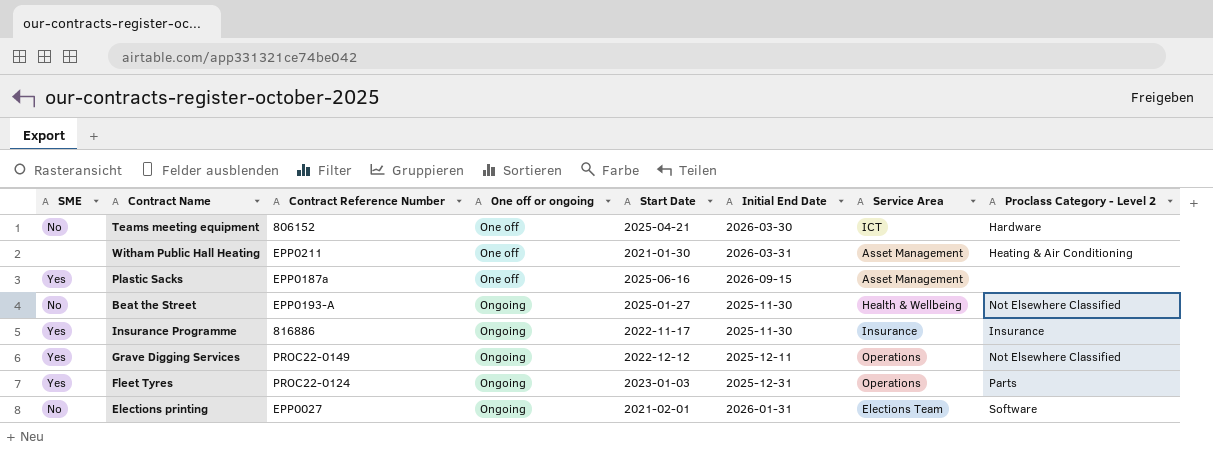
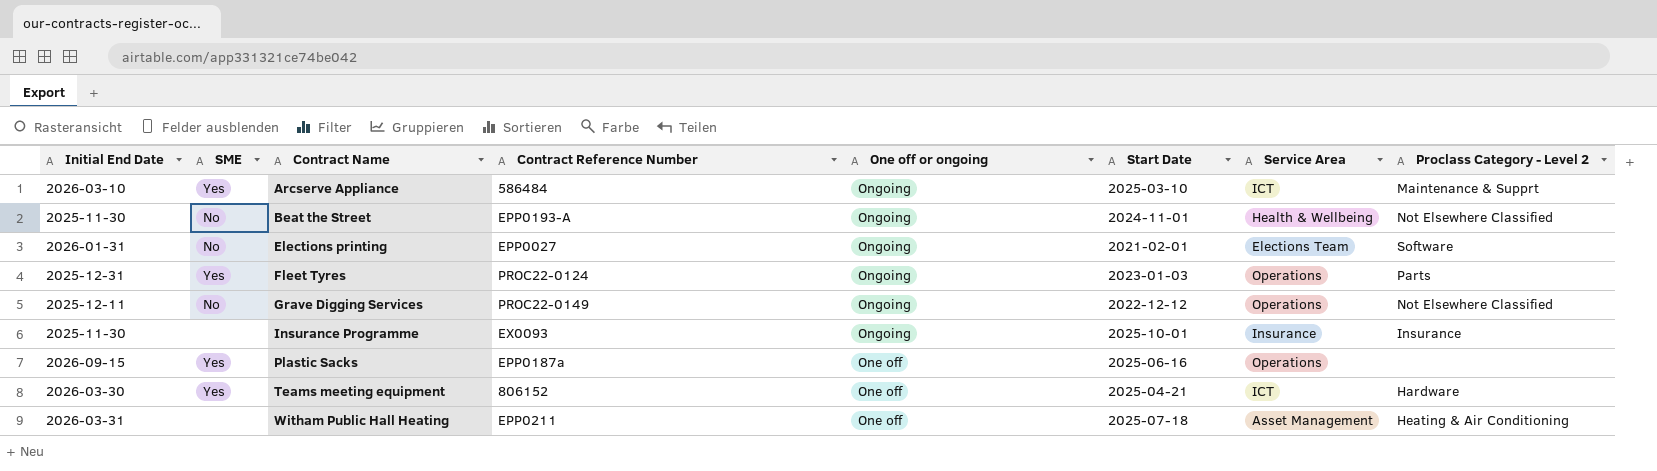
row order: One off or ongoing ascending -> Contract Name ascending
column Initial End Date | position: 6 -> 1
row Arcserve Appliance: none -> 2026-03-10 | Yes | 586484 | Ongoing | 2025-03-10 | ICT | Maintenance & Supprt
Beat the Street | Start Date: 2025-01-27 -> 2024-11-01
Grave Digging Services | SME: Yes -> No
Insurance Programme | SME: Yes -> none
Insurance Programme | Contract Reference Number: 816886 -> EX0093
Insurance Programme | Start Date: 2022-11-17 -> 2025-10-01
Plastic Sacks | Service Area: Asset Management -> Operations
Teams meeting equipment | SME: No -> Yes
Witham Public Hall Heating | Start Date: 2021-01-30 -> 2025-07-18

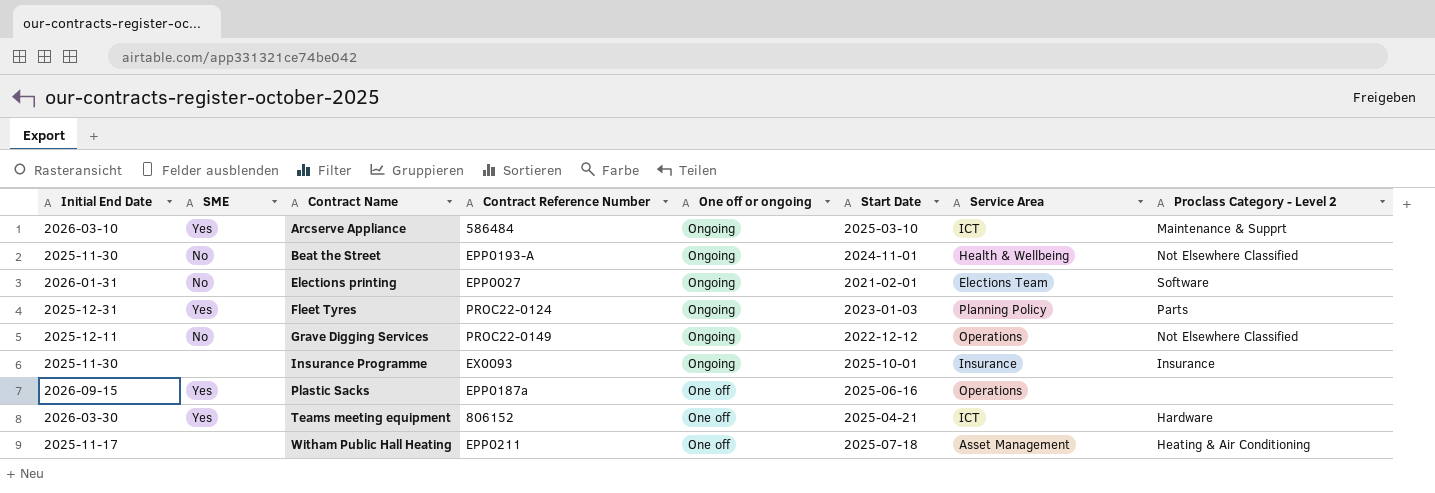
Fleet Tyres | Service Area: Operations -> Planning Policy
Witham Public Hall Heating | Initial End Date: 2026-03-31 -> 2025-11-17

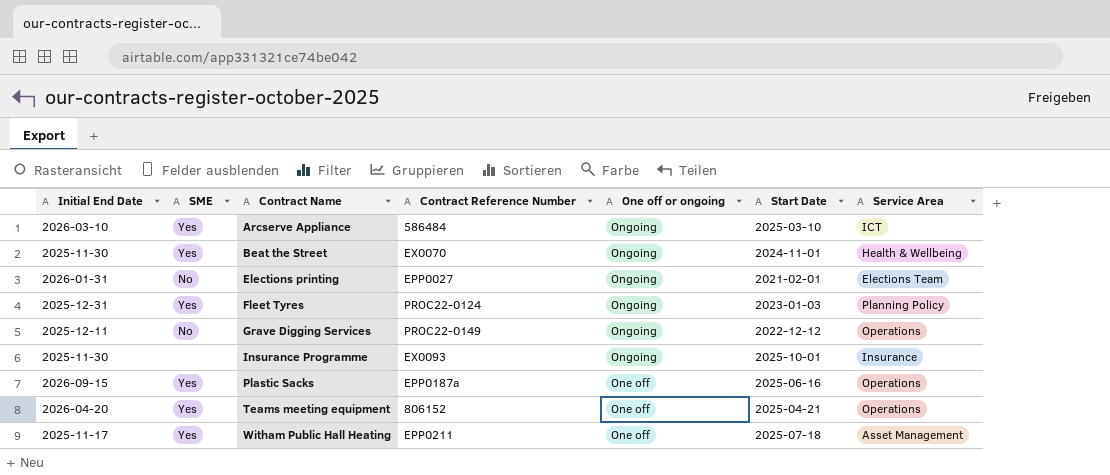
column Proclass Category - Level 2 | position: 8 -> none
Beat the Street | SME: No -> Yes
Beat the Street | Contract Reference Number: EPP0193-A -> EX0070
Teams meeting equipment | Initial End Date: 2026-03-30 -> 2026-04-20
Teams meeting equipment | Service Area: ICT -> Operations
Witham Public Hall Heating | SME: none -> Yes

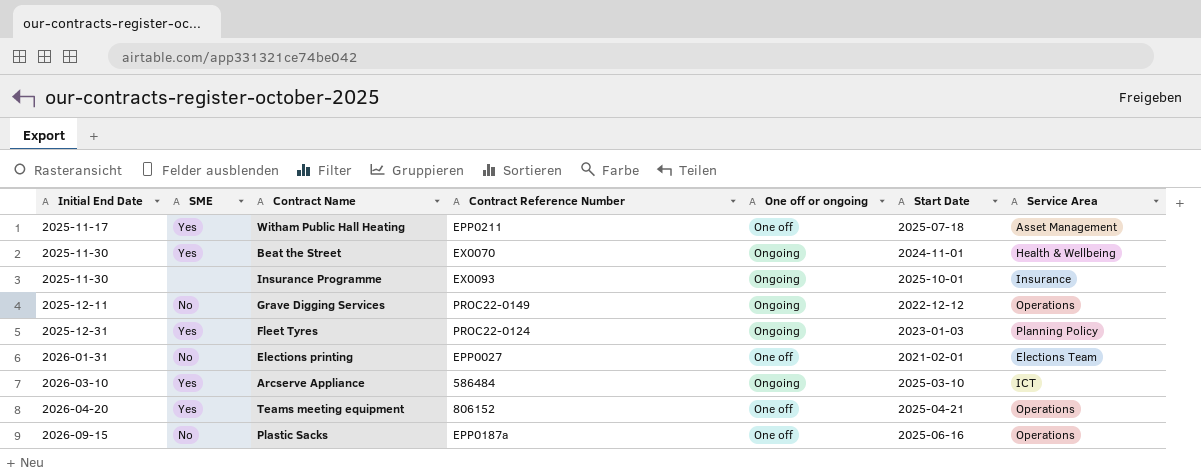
row order: Contract Name ascending -> Initial End Date ascending
Elections printing | One off or ongoing: Ongoing -> One off
Plastic Sacks | SME: Yes -> No

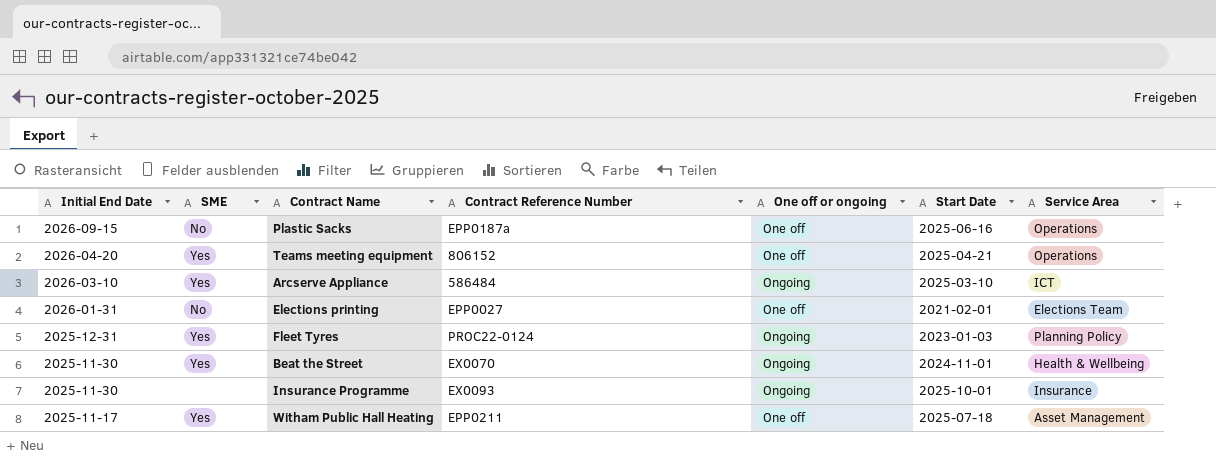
row order: Initial End Date ascending -> Initial End Date descending
row Grave Digging Services: 2025-12-11 | No | PROC22-0149 | Ongoing | 2022-12-12 | Operations -> none

